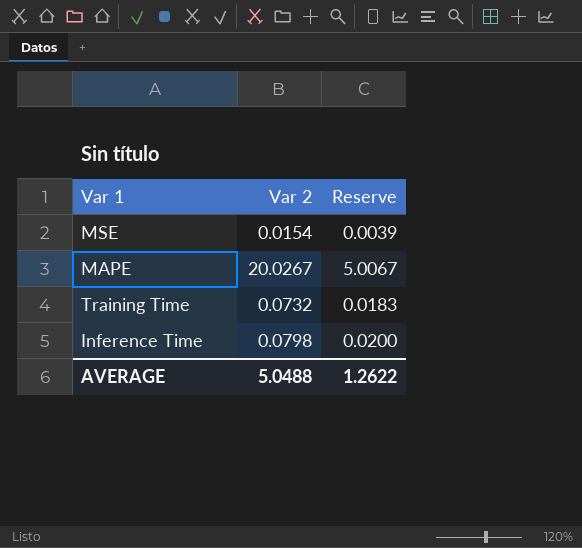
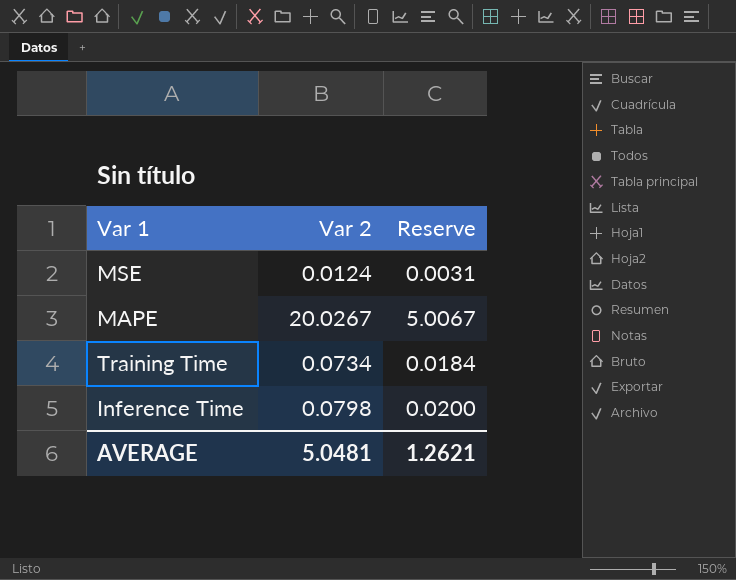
MSE | Var 2: 0.0154 -> 0.0124
MSE | Reserve: 0.0039 -> 0.0031
Training Time | Var 2: 0.0732 -> 0.0734
Training Time | Reserve: 0.0183 -> 0.0184
AVERAGE | Var 2: 5.0488 -> 5.0481
AVERAGE | Reserve: 1.2622 -> 1.2621

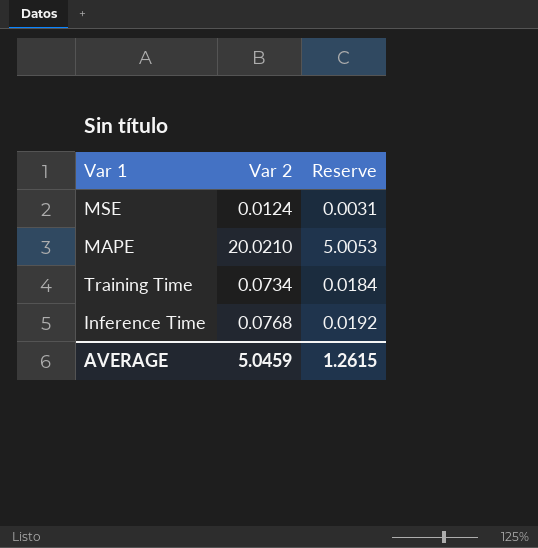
MAPE | Var 2: 20.0267 -> 20.0210
MAPE | Reserve: 5.0067 -> 5.0053
Inference Time | Var 2: 0.0798 -> 0.0768
Inference Time | Reserve: 0.0200 -> 0.0192
AVERAGE | Var 2: 5.0481 -> 5.0459
AVERAGE | Reserve: 1.2621 -> 1.2615

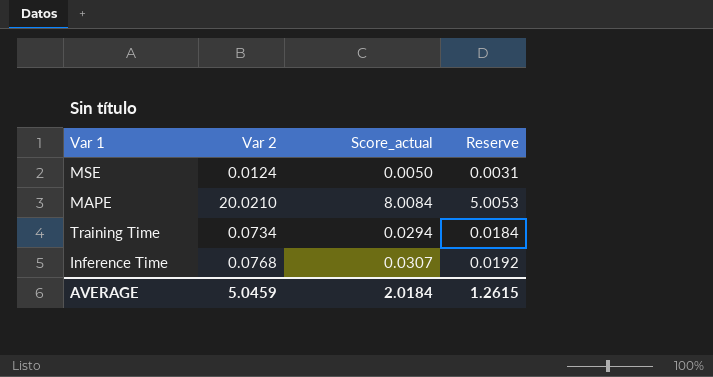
column Score_actual | formula: none -> [Var 2] * 0.4

